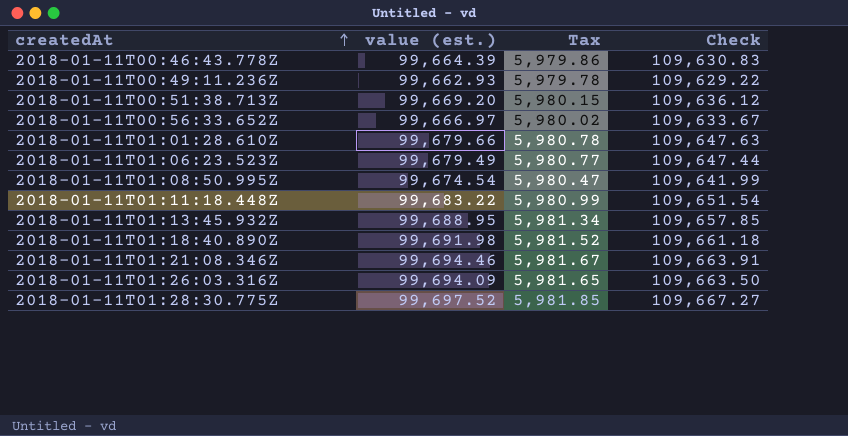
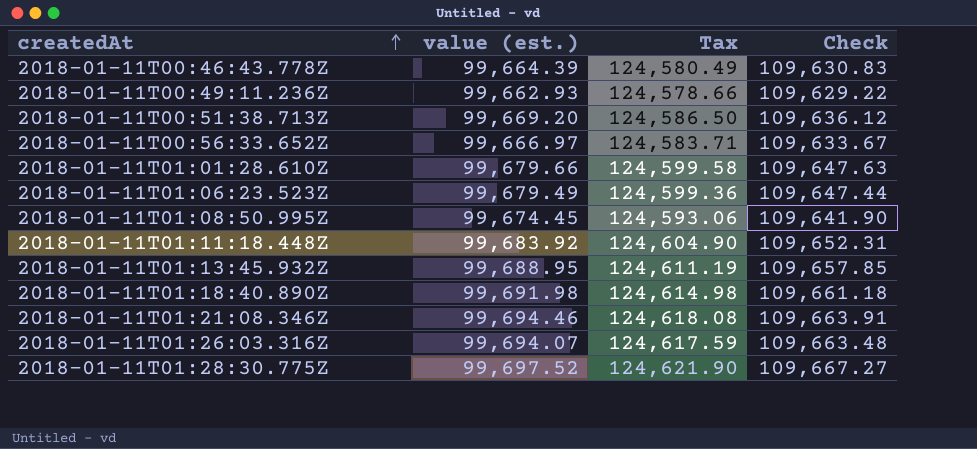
column Tax | formula: [value (est.)] * 0.06 -> [value (est.)] * 1.25
2018-01-11T01:08:50.995Z | value (est.): 99,674.54 -> 99,674.45
2018-01-11T01:08:50.995Z | Check: 109,641.99 -> 109,641.90
2018-01-11T01:11:18.448Z | value (est.): 99,683.22 -> 99,683.92
2018-01-11T01:11:18.448Z | Check: 109,651.54 -> 109,652.31
2018-01-11T01:26:03.316Z | value (est.): 99,694.09 -> 99,694.07
2018-01-11T01:26:03.316Z | Check: 109,663.50 -> 109,663.48

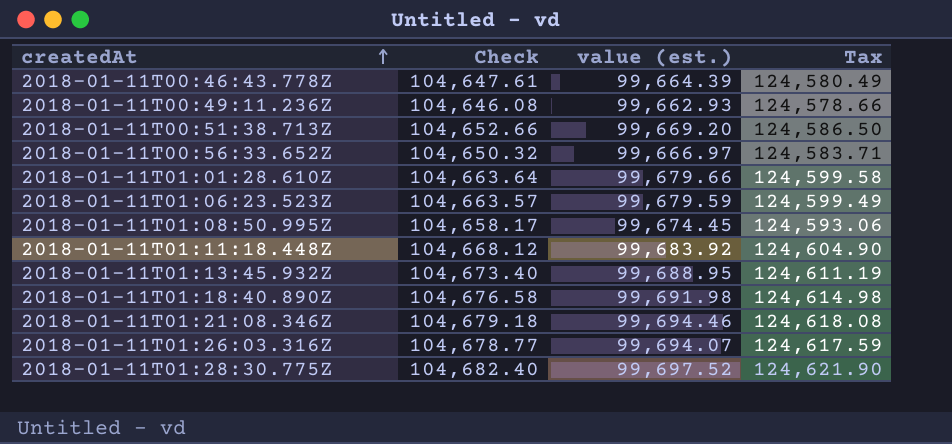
column Check | formula: [value (est.)] * 1.1 -> [value (est.)] * 1.05
column Check | position: 4 -> 2
2018-01-11T01:06:23.523Z | value (est.): 99,679.49 -> 99,679.59
2018-01-11T01:06:23.523Z | Tax: 124,599.36 -> 124,599.49

